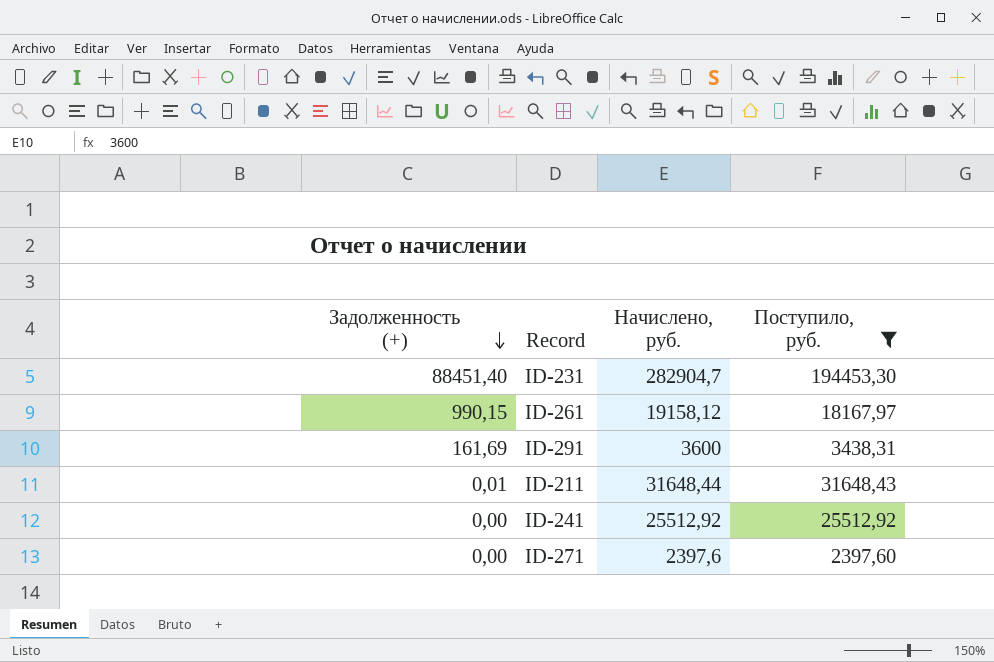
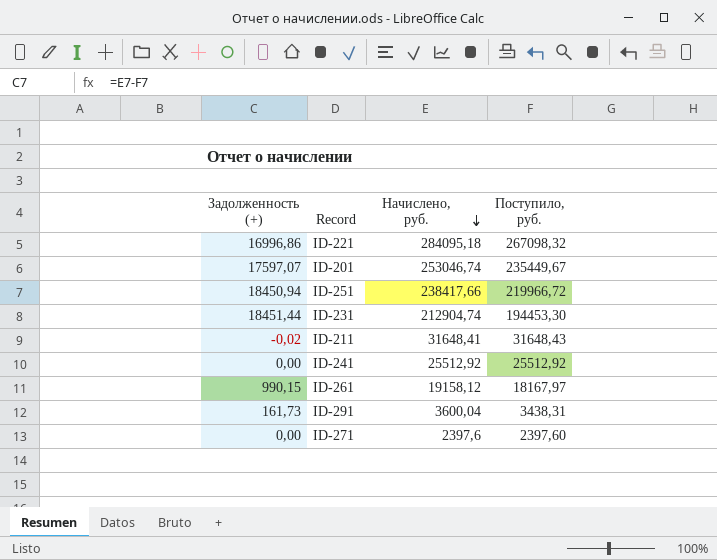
filter: Поступило, руб. <= 194453,30 -> none
row order: Задолженность (+) descending -> Начислено, руб. descending
ID-231 | Задолженность (+): 88451,40 -> 18451,44
ID-231 | Начислено, руб.: 282904,7 -> 212904,74
ID-211 | Задолженность (+): 0,01 -> -0,02
ID-211 | Начислено, руб.: 31648,44 -> 31648,41
ID-291 | Задолженность (+): 161,69 -> 161,73
ID-291 | Начислено, руб.: 3600 -> 3600,04

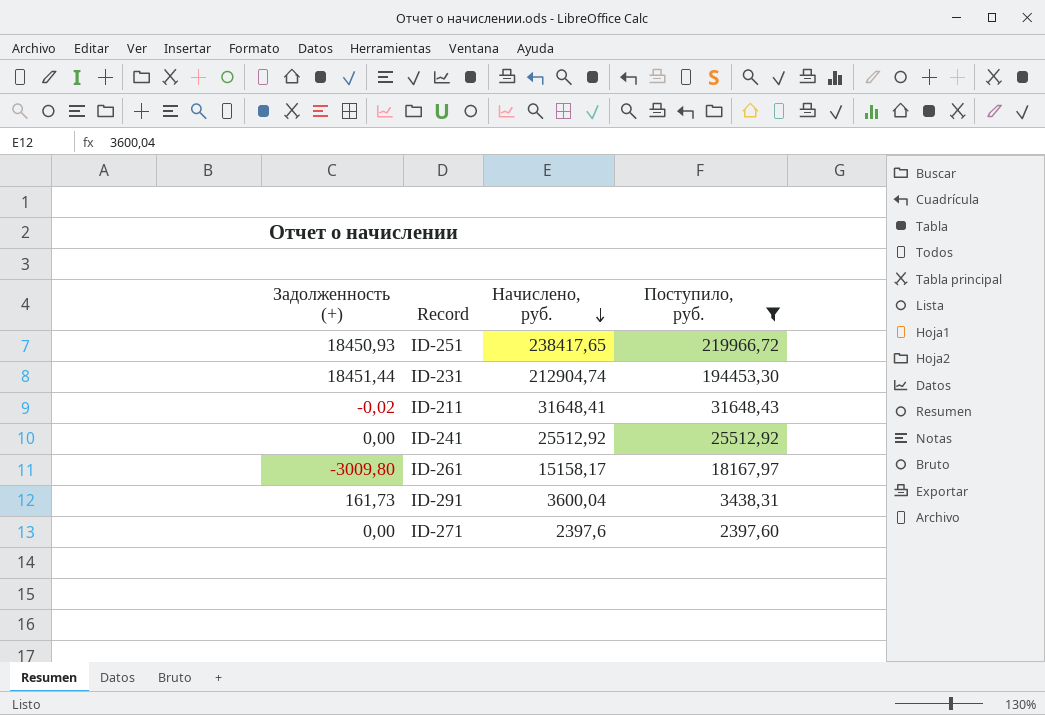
filter: none -> Поступило, руб. <= 219966,72
ID-251 | Задолженность (+): 18450,94 -> 18450,93
ID-251 | Начислено, руб.: 238417,66 -> 238417,65
ID-261 | Задолженность (+): 990,15 -> -3009,80
ID-261 | Начислено, руб.: 19158,12 -> 15158,17

